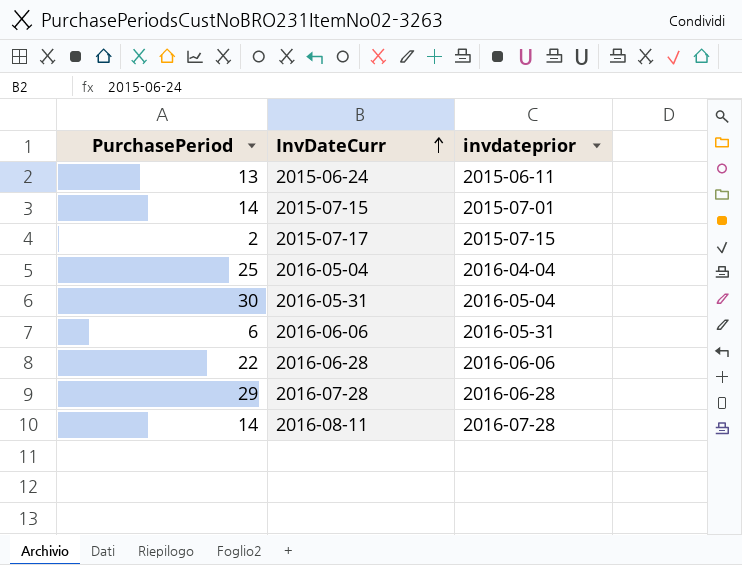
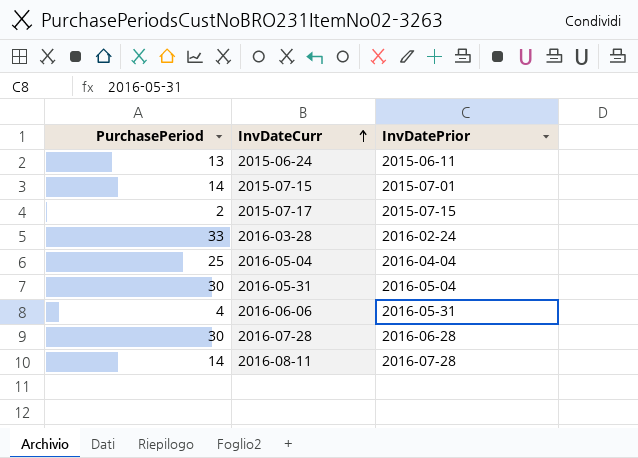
column name: invdateprior -> InvDatePrior
row 2016-06-28: 22 | 2016-06-06 -> none
row 2016-03-28: none -> 33 | 2016-02-24
2016-06-06 | PurchasePeriod: 6 -> 4
2016-07-28 | PurchasePeriod: 29 -> 30

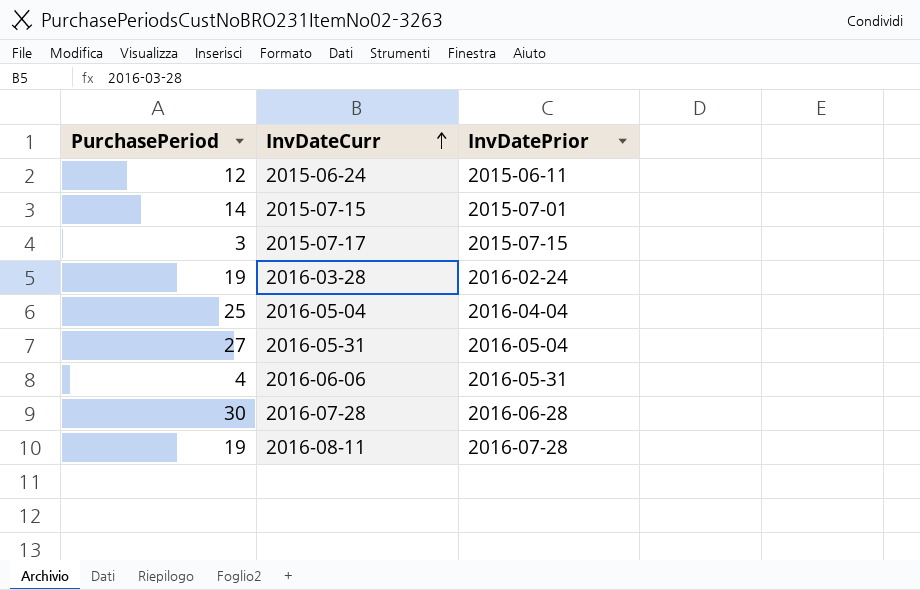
2015-06-24 | PurchasePeriod: 13 -> 12
2015-07-17 | PurchasePeriod: 2 -> 3
2016-03-28 | PurchasePeriod: 33 -> 19
2016-05-31 | PurchasePeriod: 30 -> 27
2016-08-11 | PurchasePeriod: 14 -> 19

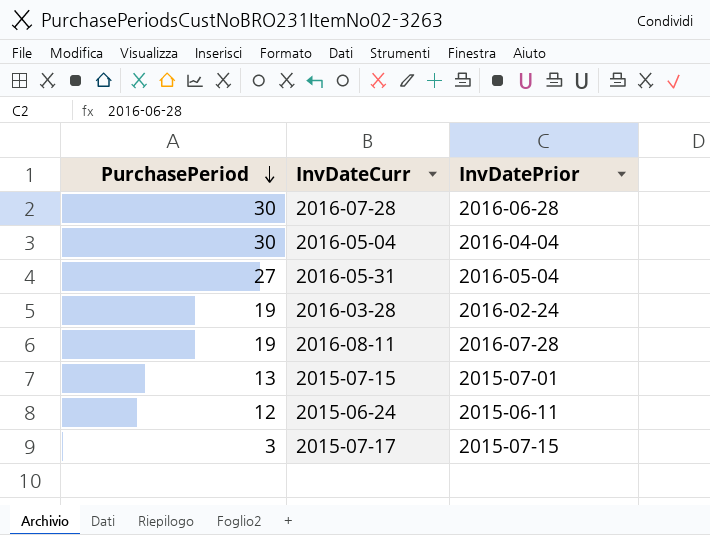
row order: InvDateCurr ascending -> PurchasePeriod descending
row 2016-06-06: 4 | 2016-05-31 -> none
2016-05-04 | PurchasePeriod: 25 -> 30
2015-07-15 | PurchasePeriod: 14 -> 13

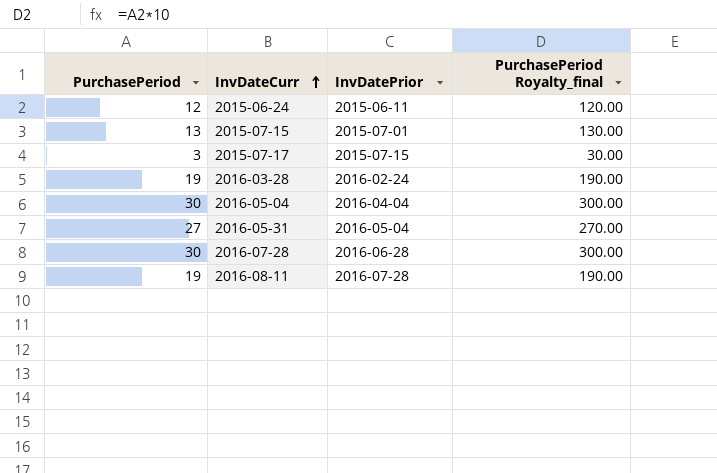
row order: PurchasePeriod descending -> InvDateCurr ascending
column PurchasePeriod Royalty_final | formula: none -> [PurchasePeriod] * 10

